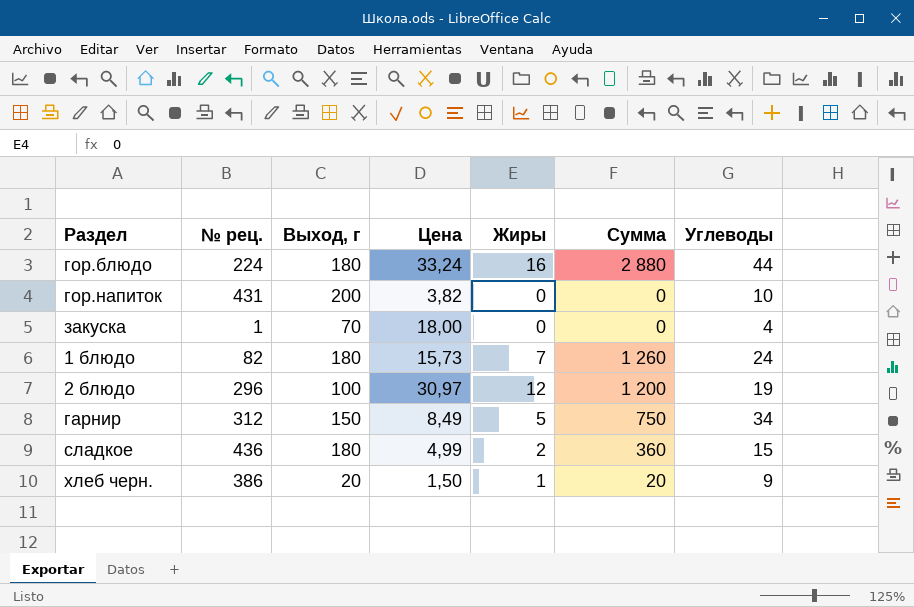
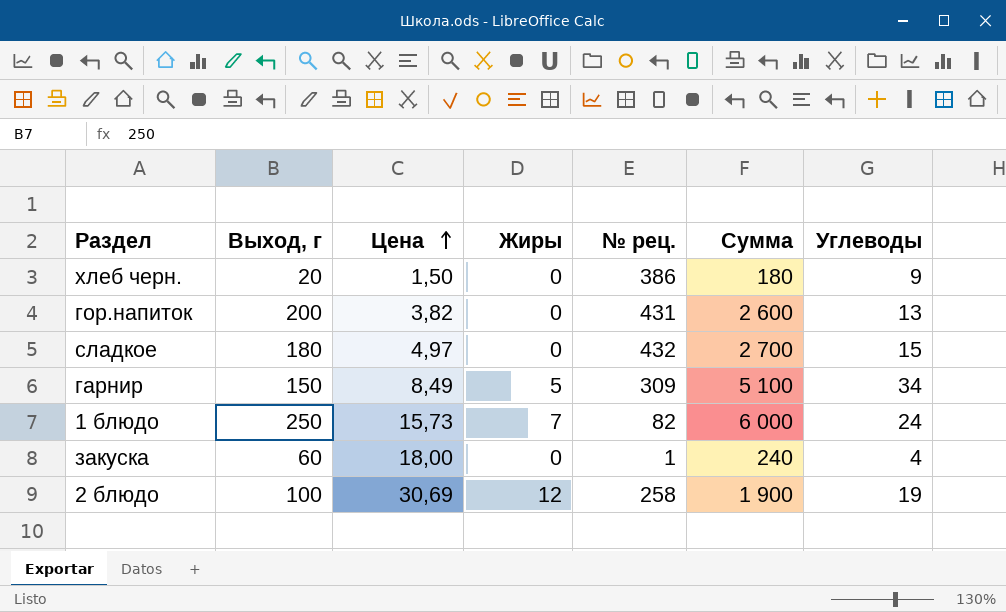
row order: none -> Цена ascending
column № рец. | position: 2 -> 5
column Сумма | formula: [Выход, г] * [Жиры] -> [Выход, г] * [Углеводы]
row гор.блюдо: 224 | 180 | 33,24 | 16 | 2 880 | 44 -> none
хлеб черн. | Жиры: 1 -> 0
гор.напиток | Углеводы: 10 -> 13
сладкое | Цена: 4,99 -> 4,97
сладкое | Жиры: 2 -> 0
сладкое | № рец.: 436 -> 432
гарнир | № рец.: 312 -> 309
1 блюдо | Выход, г: 180 -> 250
закуска | Выход, г: 70 -> 60
2 блюдо | Цена: 30,97 -> 30,69
2 блюдо | № рец.: 296 -> 258

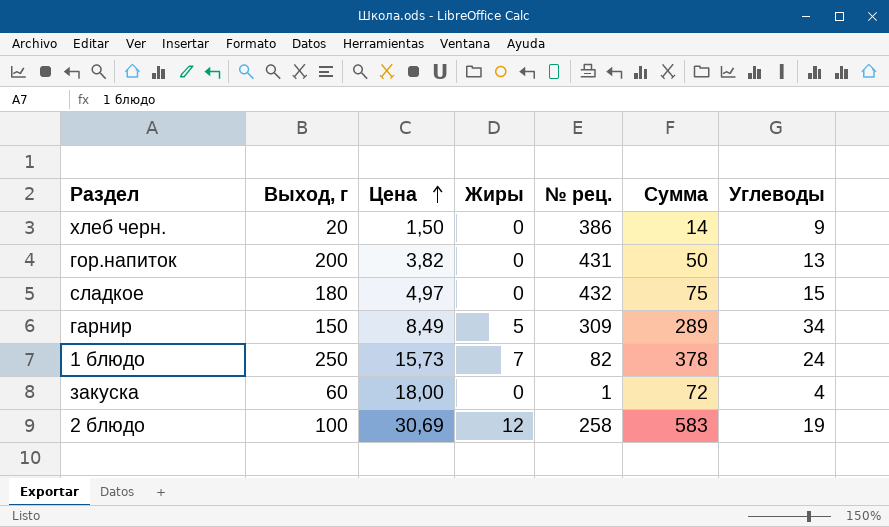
column Сумма | formula: [Выход, г] * [Углеводы] -> [Цена] * [Углеводы]

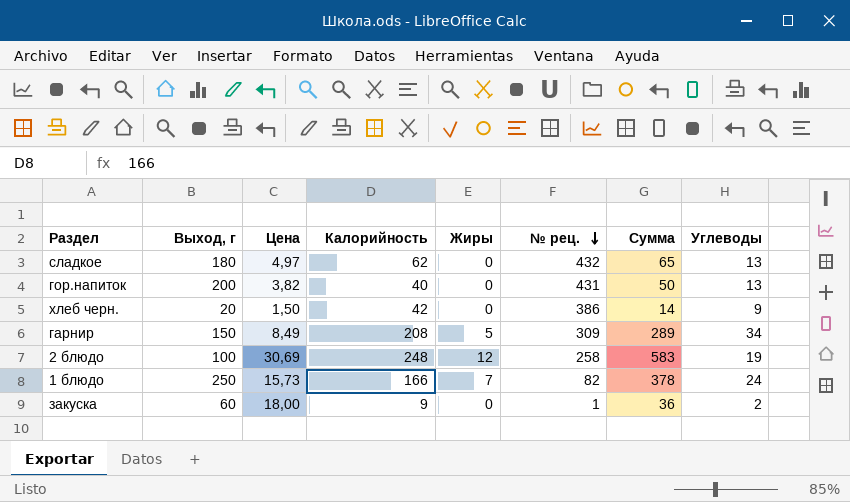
row order: Цена ascending -> № рец. descending
column Калорийность | position: none -> 4
сладкое | Сумма: 75 -> 65
сладкое | Углеводы: 15 -> 13
закуска | Сумма: 72 -> 36
закуска | Углеводы: 4 -> 2

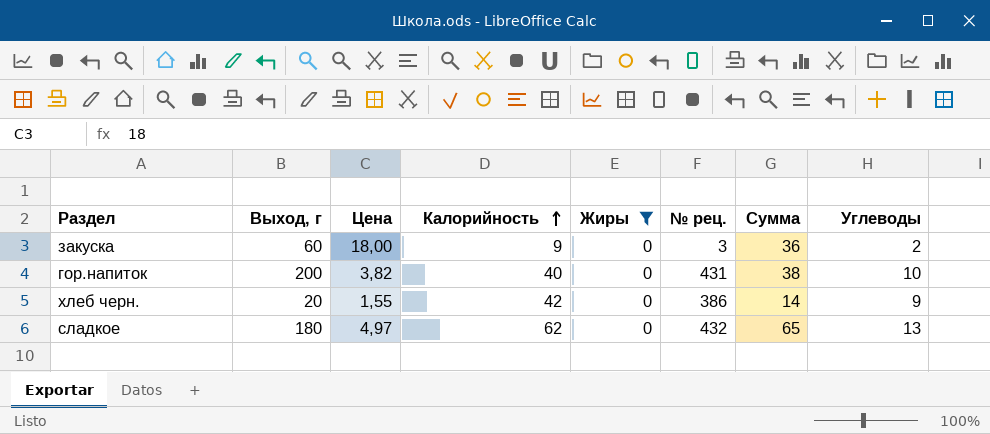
filter: none -> Жиры = 0
row order: № рец. descending -> Калорийность ascending
закуска | № рец.: 1 -> 3
гор.напиток | Сумма: 50 -> 38
гор.напиток | Углеводы: 13 -> 10
хлеб черн. | Цена: 1,50 -> 1,55

